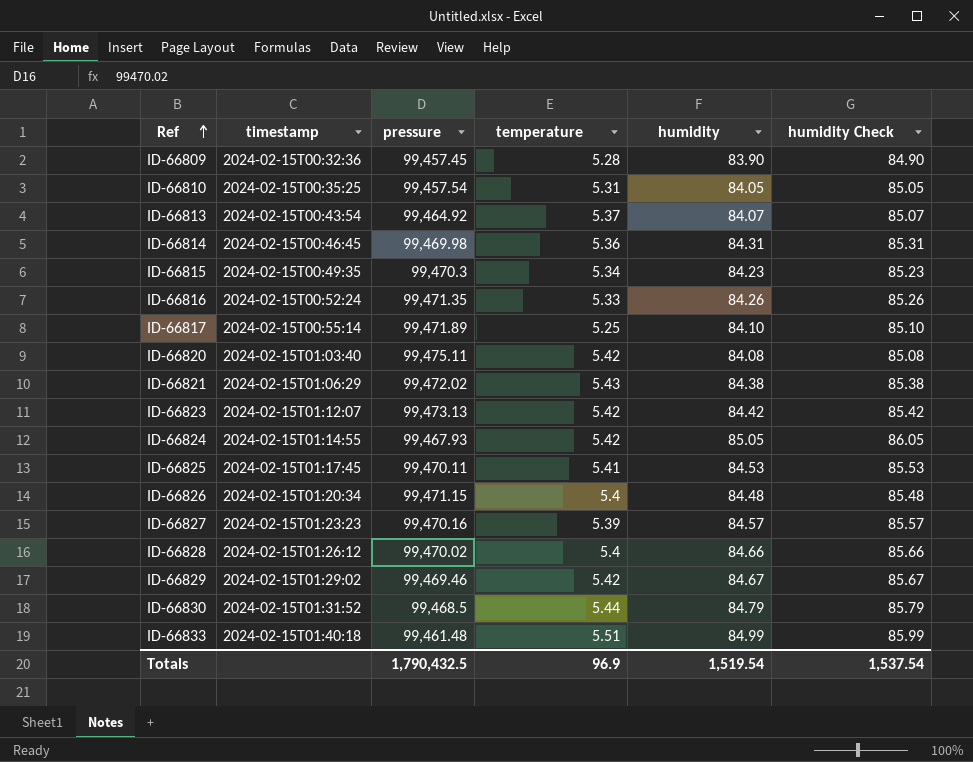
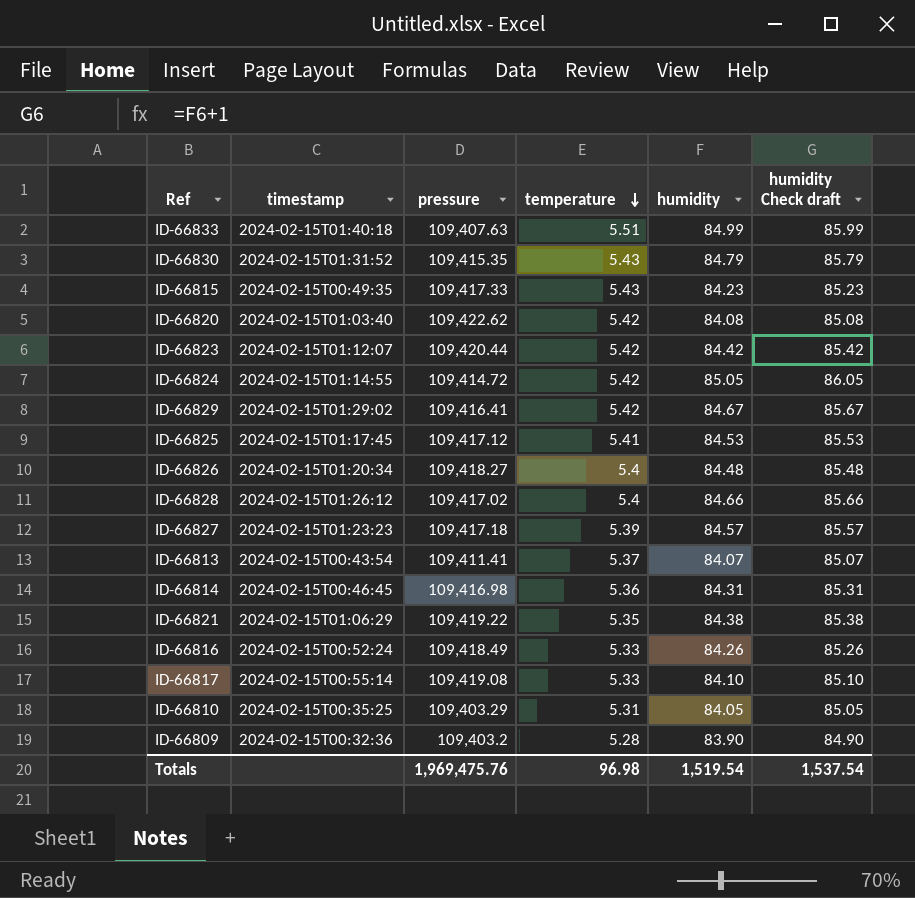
row order: Ref ascending -> temperature descending
column name: humidity Check -> humidity Check draft
ID-66833 | pressure: 99,461.48 -> 109,407.63
ID-66830 | pressure: 99,468.5 -> 109,415.35
ID-66830 | temperature: 5.44 -> 5.43
ID-66815 | pressure: 99,470.3 -> 109,417.33
ID-66815 | temperature: 5.34 -> 5.43
ID-66820 | pressure: 99,475.11 -> 109,422.62
ID-66823 | pressure: 99,473.13 -> 109,420.44
ID-66824 | pressure: 99,467.93 -> 109,414.72
ID-66829 | pressure: 99,469.46 -> 109,416.41
ID-66825 | pressure: 99,470.11 -> 109,417.12
ID-66826 | pressure: 99,471.15 -> 109,418.27
ID-66828 | pressure: 99,470.02 -> 109,417.02
ID-66827 | pressure: 99,470.16 -> 109,417.18
ID-66813 | pressure: 99,464.92 -> 109,411.41
ID-66814 | pressure: 99,469.98 -> 109,416.98
ID-66821 | pressure: 99,472.02 -> 109,419.22
ID-66821 | temperature: 5.43 -> 5.35
ID-66816 | pressure: 99,471.35 -> 109,418.49
ID-66817 | pressure: 99,471.89 -> 109,419.08
ID-66817 | temperature: 5.25 -> 5.33
ID-66810 | pressure: 99,457.54 -> 109,403.29
ID-66809 | pressure: 99,457.45 -> 109,403.2
Totals | pressure: 1,790,432.5 -> 1,969,475.76
Totals | temperature: 96.9 -> 96.98

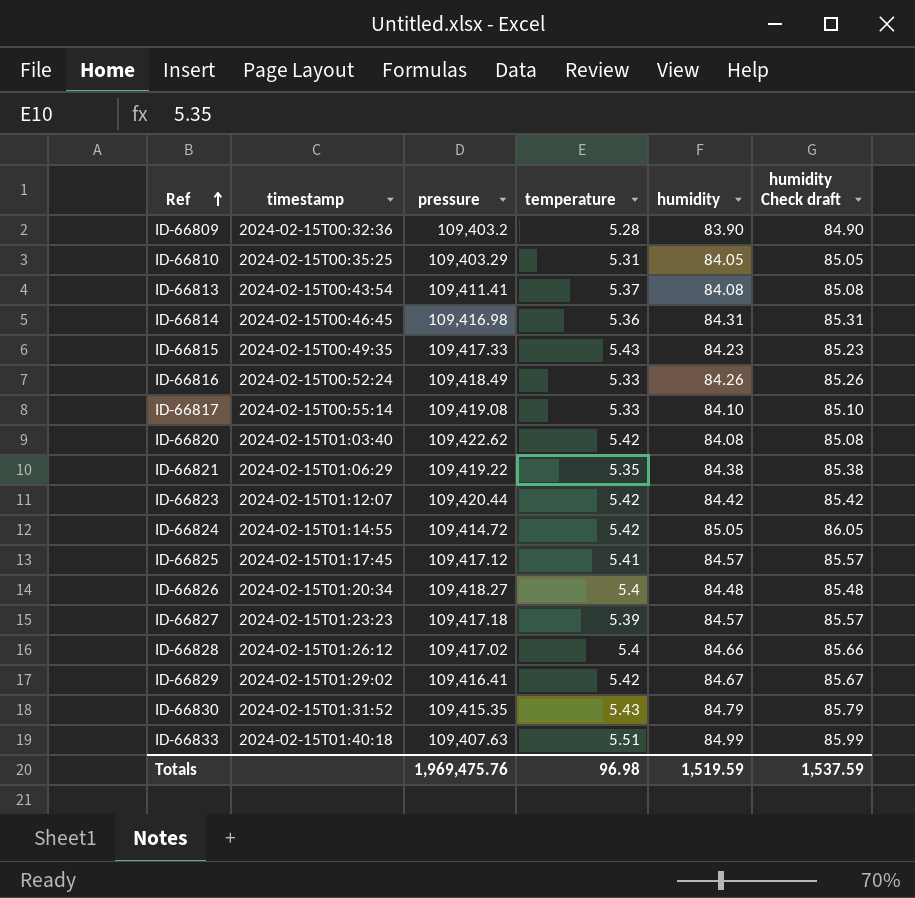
row order: temperature descending -> Ref ascending
ID-66813 | humidity: 84.07 -> 84.08
ID-66813 | humidity Check draft: 85.07 -> 85.08
ID-66825 | humidity: 84.53 -> 84.57
ID-66825 | humidity Check draft: 85.53 -> 85.57
Totals | humidity: 1,519.54 -> 1,519.59
Totals | humidity Check draft: 1,537.54 -> 1,537.59

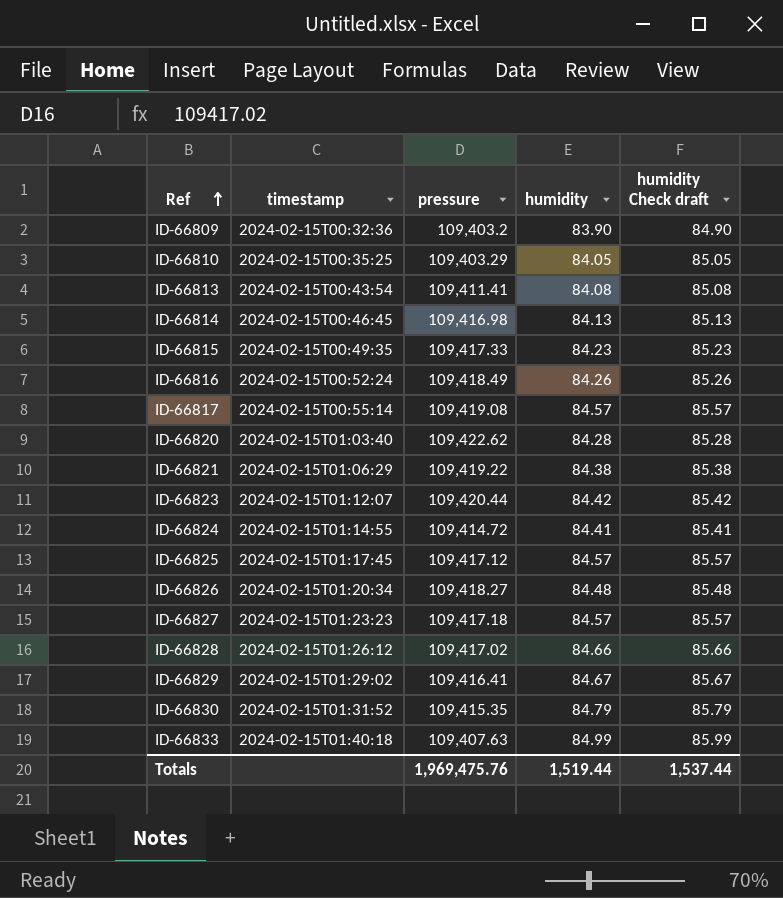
column temperature | position: 4 -> none
ID-66814 | humidity: 84.31 -> 84.13
ID-66814 | humidity Check draft: 85.31 -> 85.13
ID-66817 | humidity: 84.10 -> 84.57
ID-66817 | humidity Check draft: 85.10 -> 85.57
ID-66820 | humidity: 84.08 -> 84.28
ID-66820 | humidity Check draft: 85.08 -> 85.28
ID-66824 | humidity: 85.05 -> 84.41
ID-66824 | humidity Check draft: 86.05 -> 85.41
Totals | humidity: 1,519.59 -> 1,519.44
Totals | humidity Check draft: 1,537.59 -> 1,537.44

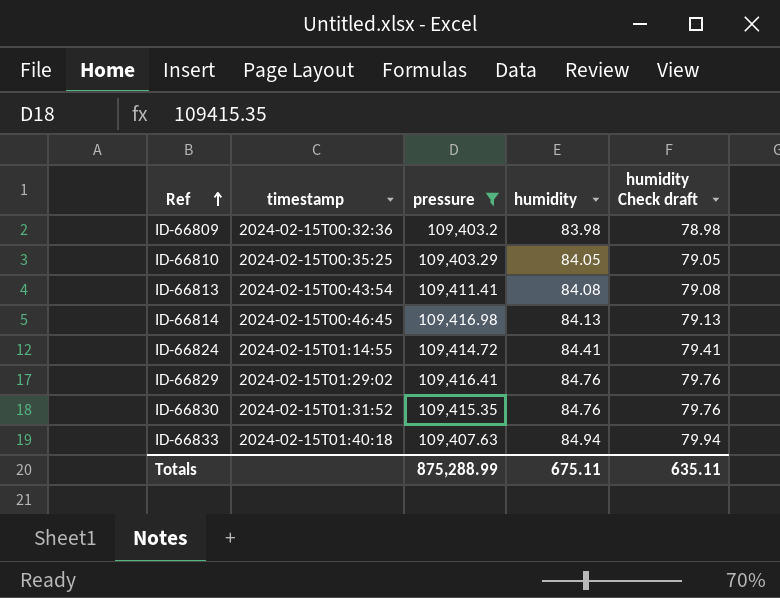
filter: none -> pressure <= 109,416.98
column humidity Check draft | formula: [humidity] + 1 -> [humidity] - 5
ID-66809 | humidity: 83.90 -> 83.98
ID-66829 | humidity: 84.67 -> 84.76
ID-66830 | humidity: 84.79 -> 84.76
ID-66833 | humidity: 84.99 -> 84.94
Totals | pressure: 1,969,475.76 -> 875,288.99
Totals | humidity: 1,519.44 -> 675.11
Totals | humidity Check draft: 1,537.44 -> 635.11

